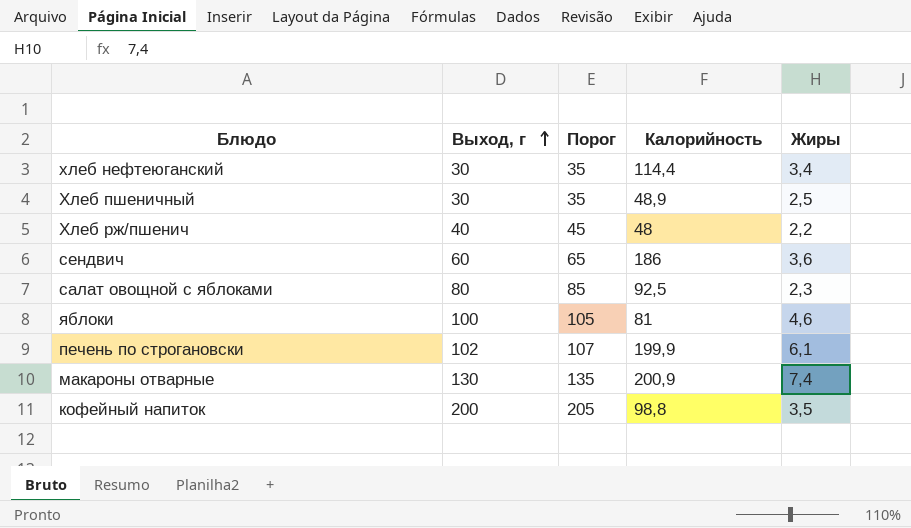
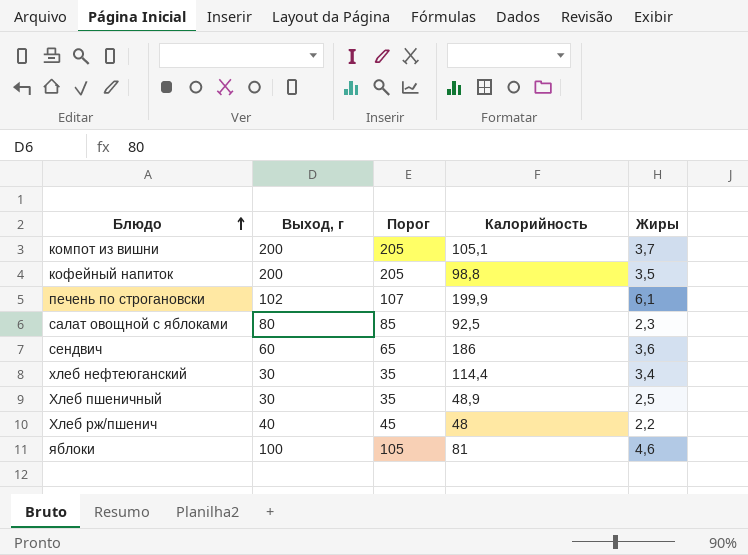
row order: Выход, г ascending -> Блюдо ascending
row макароны отварные: 130 | 135 | 200,9 | 7,4 -> none
row компот из вишни: none -> 200 | 205 | 105,1 | 3,7

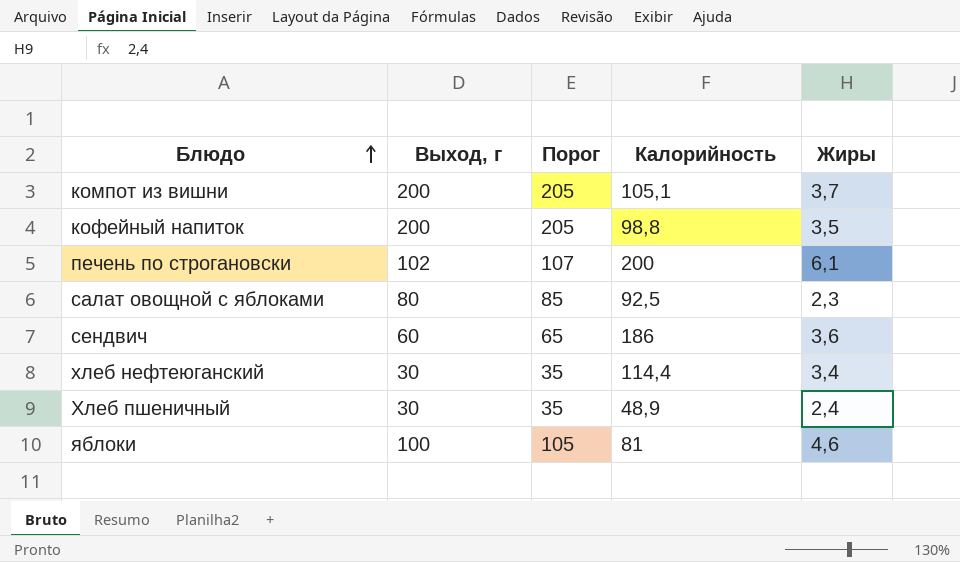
row Хлеб рж/пшенич: 40 | 45 | 48 | 2,2 -> none
печень по строгановски | Калорийность: 199,9 -> 200
Хлеб пшеничный | Жиры: 2,5 -> 2,4

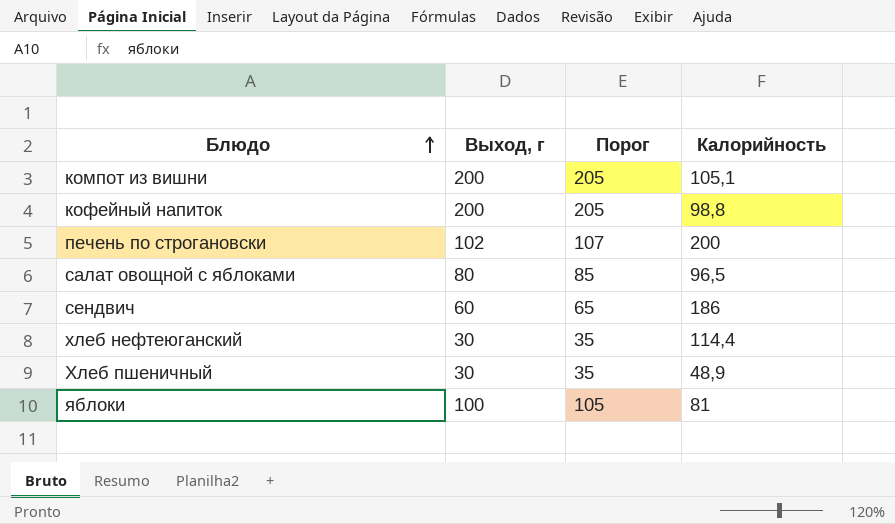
column Жиры | position: 5 -> none
салат овощной с яблоками | Калорийность: 92,5 -> 96,5

